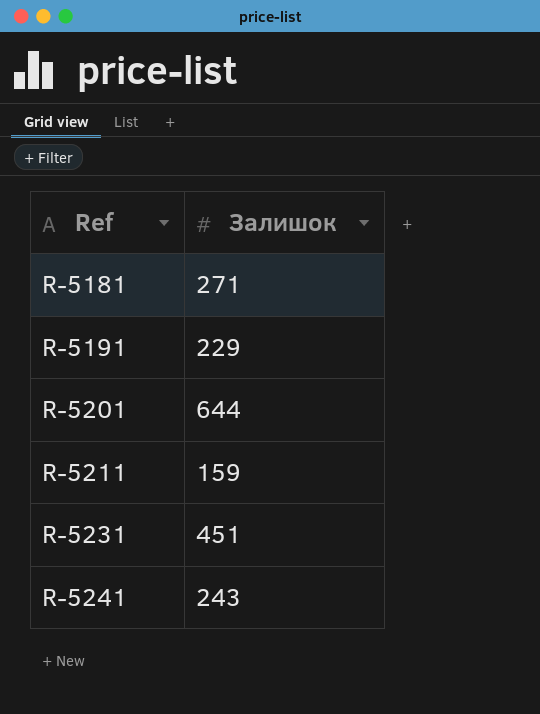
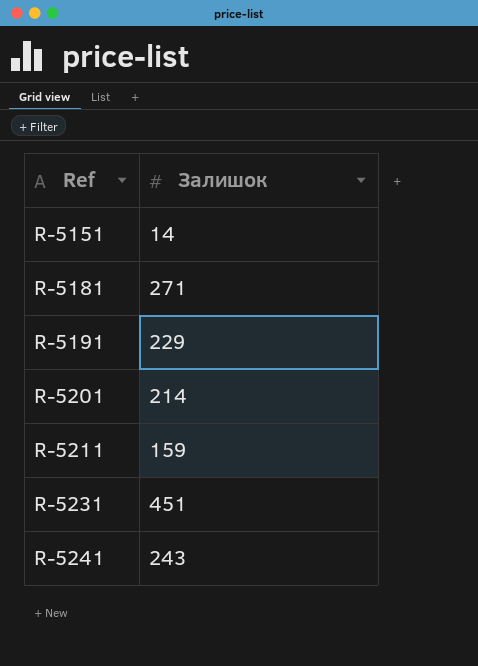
row R-5151: none -> 14
R-5201 | Залишок: 644 -> 214

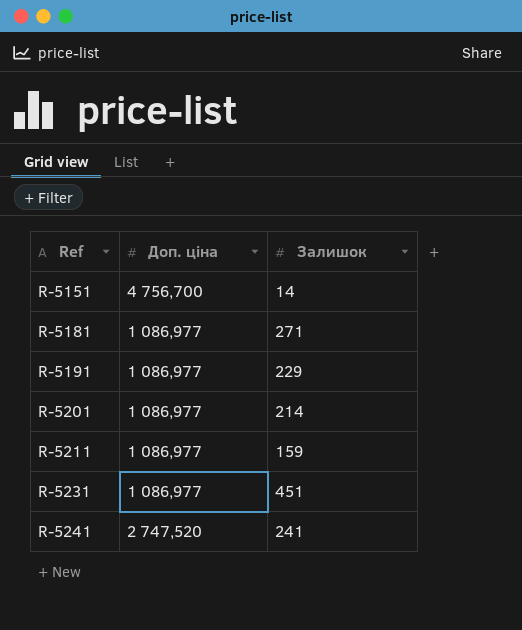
column Доп. ціна | position: none -> 2
R-5241 | Залишок: 243 -> 241

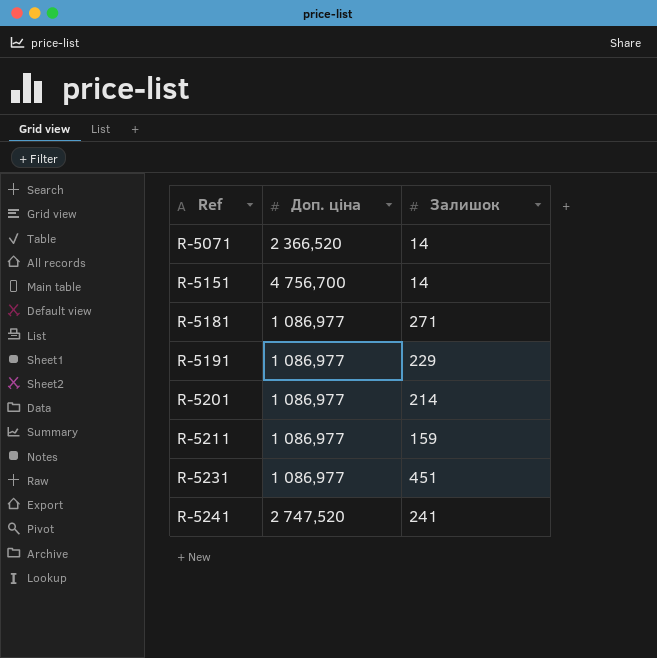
row R-5071: none -> 2 366,520 | 14

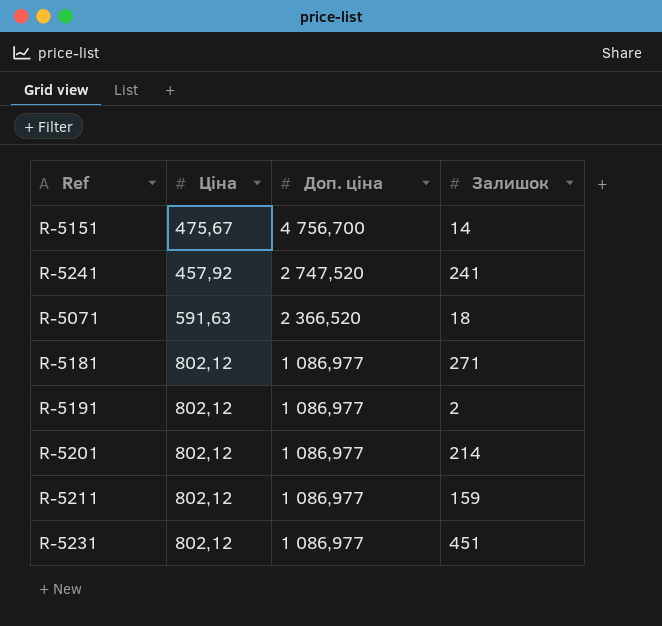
row order: Ref ascending -> Доп. ціна descending
column Ціна | position: none -> 2
R-5071 | Залишок: 14 -> 18
R-5191 | Залишок: 229 -> 2

